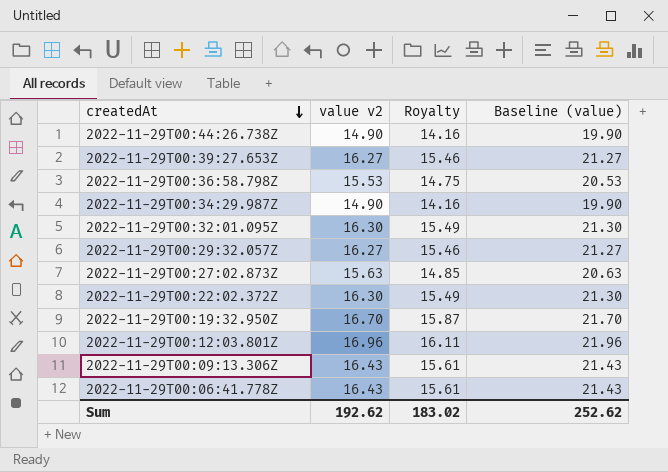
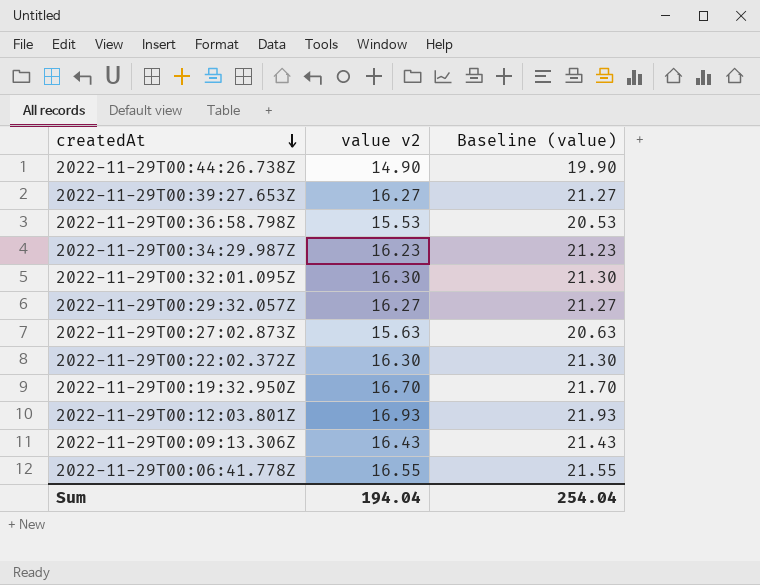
column Royalty | formula: [value v2] * 0.95 -> none
2022-11-29T00:34:29.987Z | value v2: 14.90 -> 16.23
2022-11-29T00:34:29.987Z | Baseline (value): 19.90 -> 21.23
2022-11-29T00:12:03.801Z | value v2: 16.96 -> 16.93
2022-11-29T00:12:03.801Z | Baseline (value): 21.96 -> 21.93
2022-11-29T00:06:41.778Z | value v2: 16.43 -> 16.55
2022-11-29T00:06:41.778Z | Baseline (value): 21.43 -> 21.55
Sum | value v2: 192.62 -> 194.04
Sum | Baseline (value): 252.62 -> 254.04

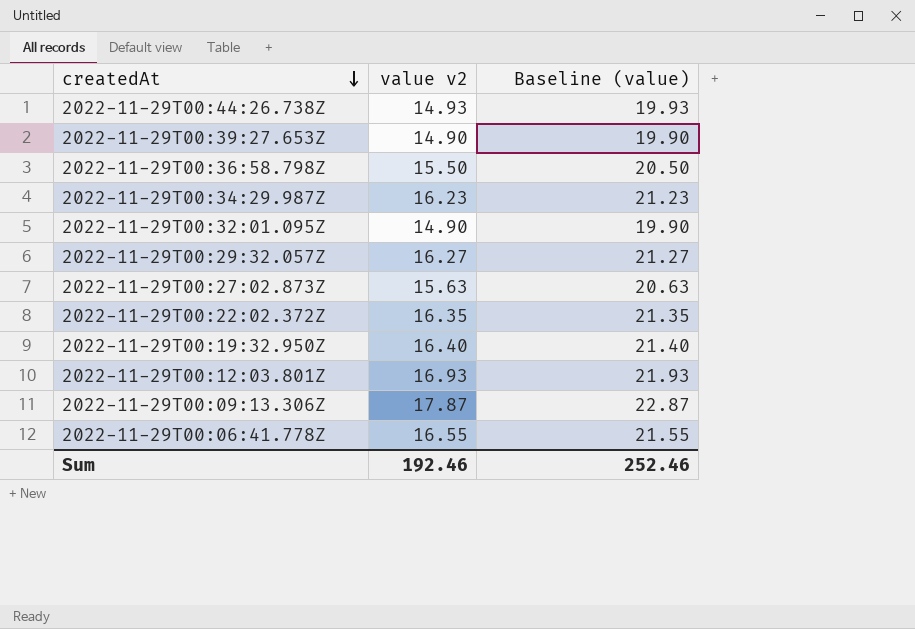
2022-11-29T00:44:26.738Z | value v2: 14.90 -> 14.93
2022-11-29T00:44:26.738Z | Baseline (value): 19.90 -> 19.93
2022-11-29T00:39:27.653Z | value v2: 16.27 -> 14.90
2022-11-29T00:39:27.653Z | Baseline (value): 21.27 -> 19.90
2022-11-29T00:36:58.798Z | value v2: 15.53 -> 15.50
2022-11-29T00:36:58.798Z | Baseline (value): 20.53 -> 20.50
2022-11-29T00:32:01.095Z | value v2: 16.30 -> 14.90
2022-11-29T00:32:01.095Z | Baseline (value): 21.30 -> 19.90
2022-11-29T00:22:02.372Z | value v2: 16.30 -> 16.35
2022-11-29T00:22:02.372Z | Baseline (value): 21.30 -> 21.35
2022-11-29T00:19:32.950Z | value v2: 16.70 -> 16.40
2022-11-29T00:19:32.950Z | Baseline (value): 21.70 -> 21.40
2022-11-29T00:09:13.306Z | value v2: 16.43 -> 17.87
2022-11-29T00:09:13.306Z | Baseline (value): 21.43 -> 22.87
Sum | value v2: 194.04 -> 192.46
Sum | Baseline (value): 254.04 -> 252.46

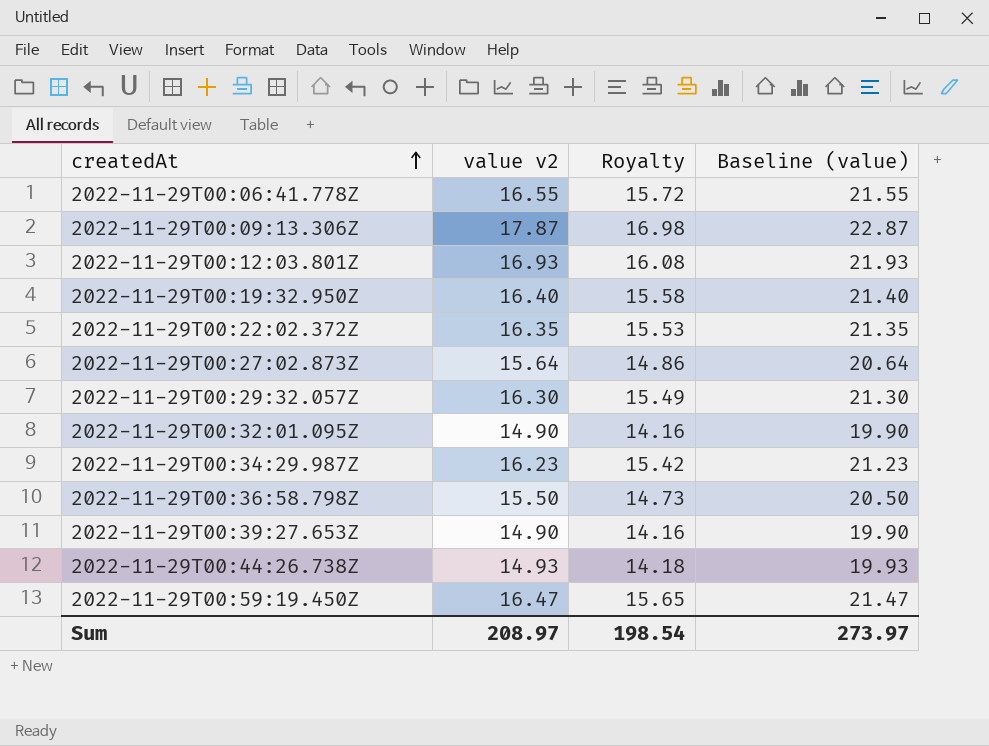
row order: createdAt descending -> createdAt ascending
column Royalty | formula: none -> [value v2] * 0.95
2022-11-29T00:27:02.873Z | value v2: 15.63 -> 15.64
2022-11-29T00:27:02.873Z | Baseline (value): 20.63 -> 20.64
2022-11-29T00:29:32.057Z | value v2: 16.27 -> 16.30
2022-11-29T00:29:32.057Z | Baseline (value): 21.27 -> 21.30
row 2022-11-29T00:59:19.450Z: none -> 16.47 | 15.65 | 21.47
Sum | value v2: 192.46 -> 208.97
Sum | Baseline (value): 252.46 -> 273.97

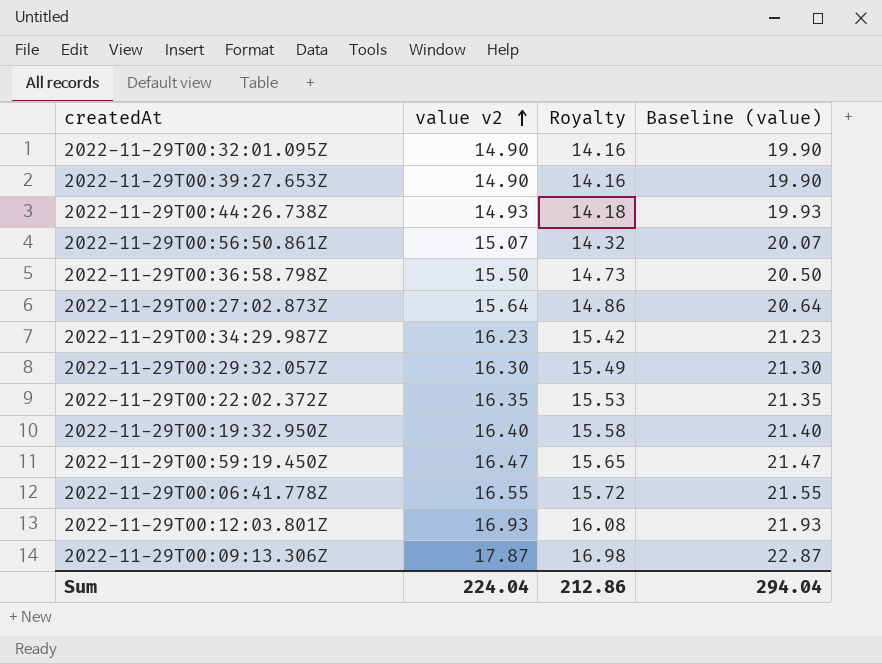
row order: createdAt ascending -> value v2 ascending
row 2022-11-29T00:56:50.861Z: none -> 15.07 | 14.32 | 20.07
Sum | value v2: 208.97 -> 224.04
Sum | Royalty: 198.54 -> 212.86
Sum | Baseline (value): 273.97 -> 294.04

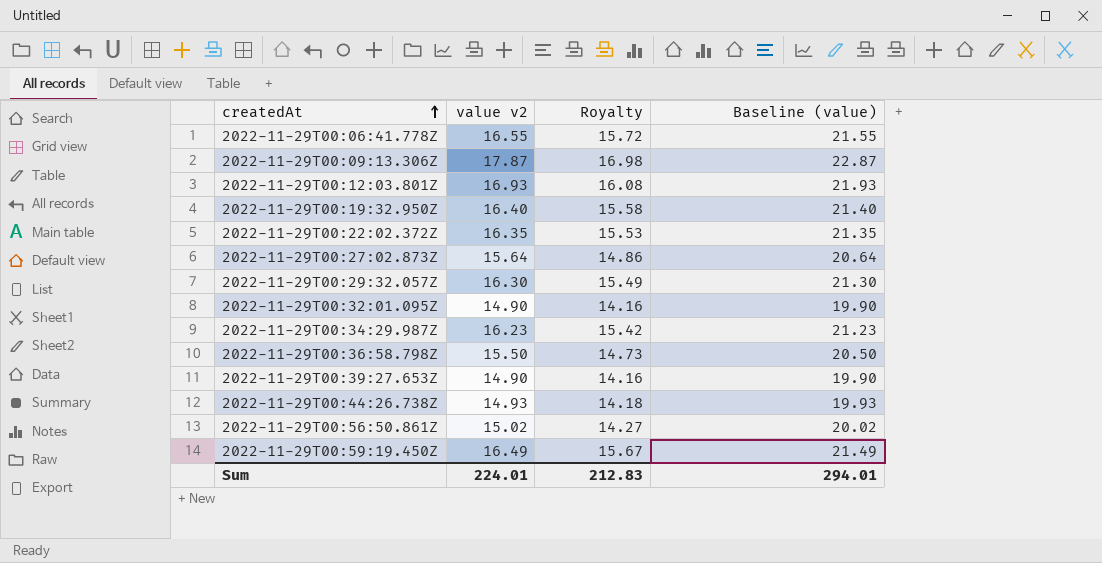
row order: value v2 ascending -> createdAt ascending
2022-11-29T00:56:50.861Z | value v2: 15.07 -> 15.02
2022-11-29T00:56:50.861Z | Royalty: 14.32 -> 14.27
2022-11-29T00:56:50.861Z | Baseline (value): 20.07 -> 20.02
2022-11-29T00:59:19.450Z | value v2: 16.47 -> 16.49
2022-11-29T00:59:19.450Z | Royalty: 15.65 -> 15.67
2022-11-29T00:59:19.450Z | Baseline (value): 21.47 -> 21.49
Sum | value v2: 224.04 -> 224.01
Sum | Royalty: 212.86 -> 212.83
Sum | Baseline (value): 294.04 -> 294.01

